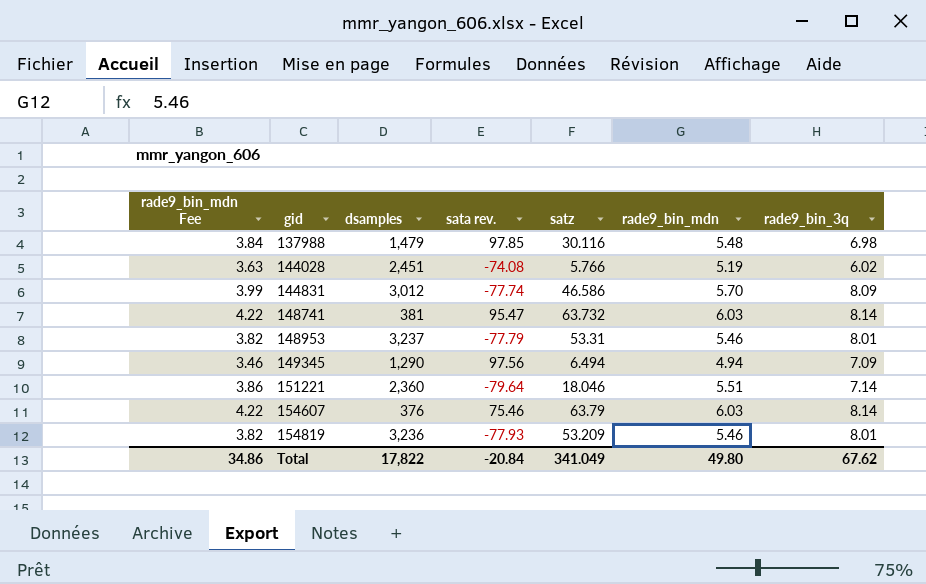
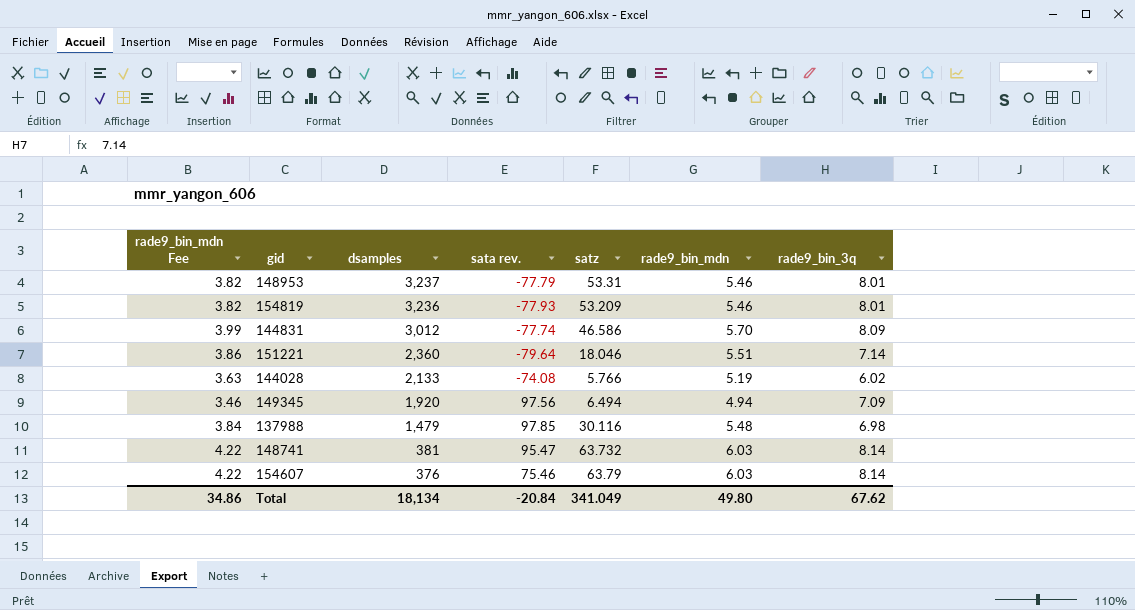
row order: gid ascending -> dsamples descending
144028 | dsamples: 2,451 -> 2,133
149345 | dsamples: 1,290 -> 1,920
Total | dsamples: 17,822 -> 18,134

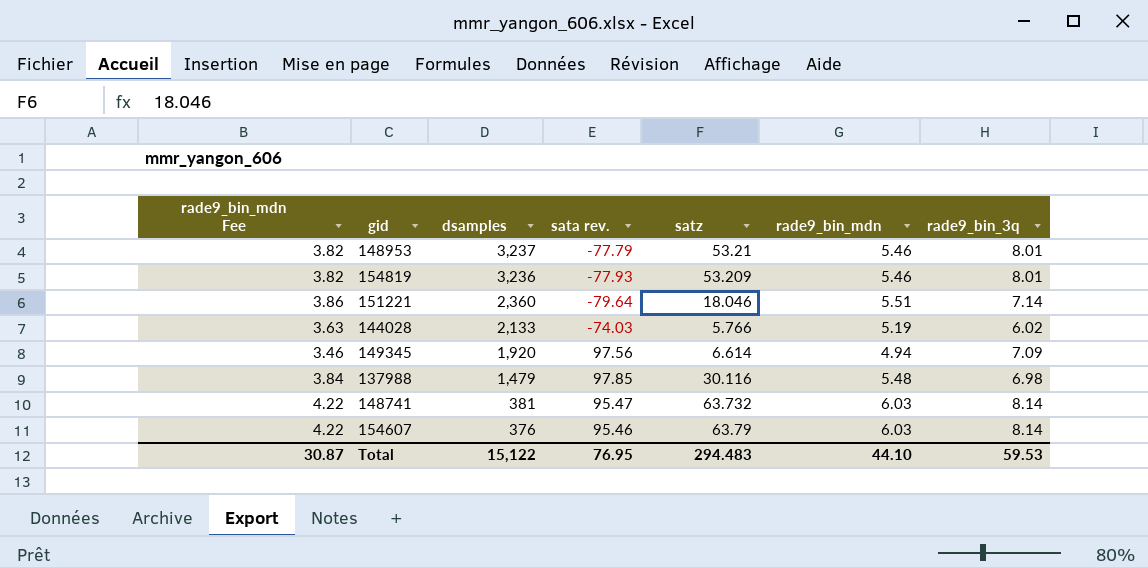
row 144831: 3.99 | 3,012 | -77.74 | 46.586 | 5.70 | 8.09 -> none
148953 | satz: 53.31 -> 53.21
144028 | sata rev.: -74.08 -> -74.03
149345 | satz: 6.494 -> 6.614
154607 | sata rev.: 75.46 -> 95.46
Total | rade9_bin_mdn Fee: 34.86 -> 30.87
Total | dsamples: 18,134 -> 15,122
Total | sata rev.: -20.84 -> 76.95
Total | satz: 341.049 -> 294.483
Total | rade9_bin_mdn: 49.80 -> 44.10
Total | rade9_bin_3q: 67.62 -> 59.53

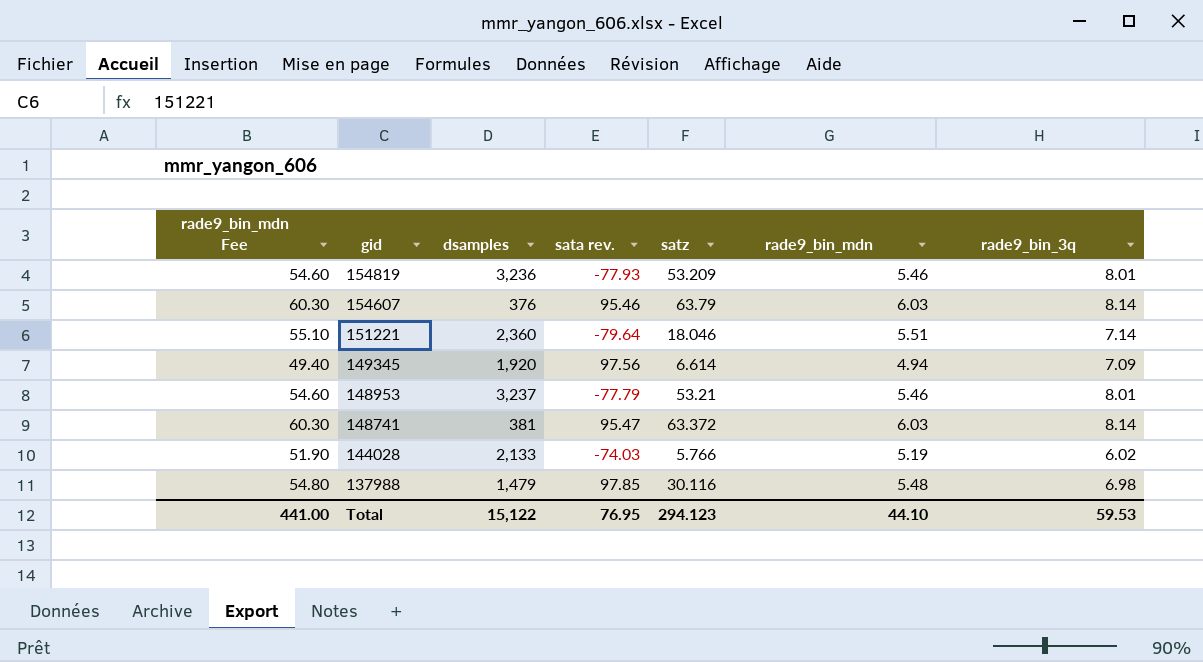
row order: dsamples descending -> gid descending
column rade9_bin_mdn Fee | formula: [rade9_bin_mdn] * 0.7 -> [rade9_bin_mdn] * 10
148741 | satz: 63.732 -> 63.372
Total | rade9_bin_mdn Fee: 30.87 -> 441.00
Total | satz: 294.483 -> 294.123

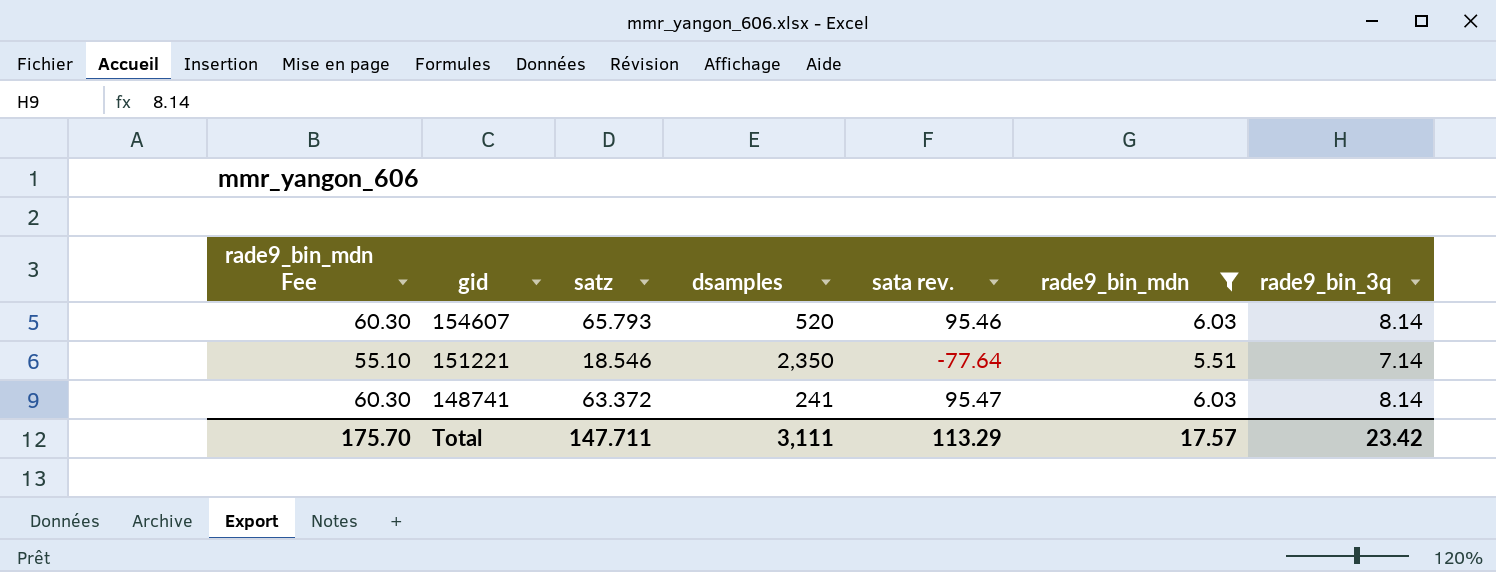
filter: none -> rade9_bin_mdn >= 5.51
column satz | position: 5 -> 3
154607 | satz: 63.79 -> 65.793
154607 | dsamples: 376 -> 520
151221 | satz: 18.046 -> 18.546
151221 | dsamples: 2,360 -> 2,350
151221 | sata rev.: -79.64 -> -77.64
148741 | dsamples: 381 -> 241
Total | rade9_bin_mdn Fee: 441.00 -> 175.70
Total | satz: 294.123 -> 147.711
Total | dsamples: 15,122 -> 3,111
Total | sata rev.: 76.95 -> 113.29
Total | rade9_bin_mdn: 44.10 -> 17.57
Total | rade9_bin_3q: 59.53 -> 23.42

